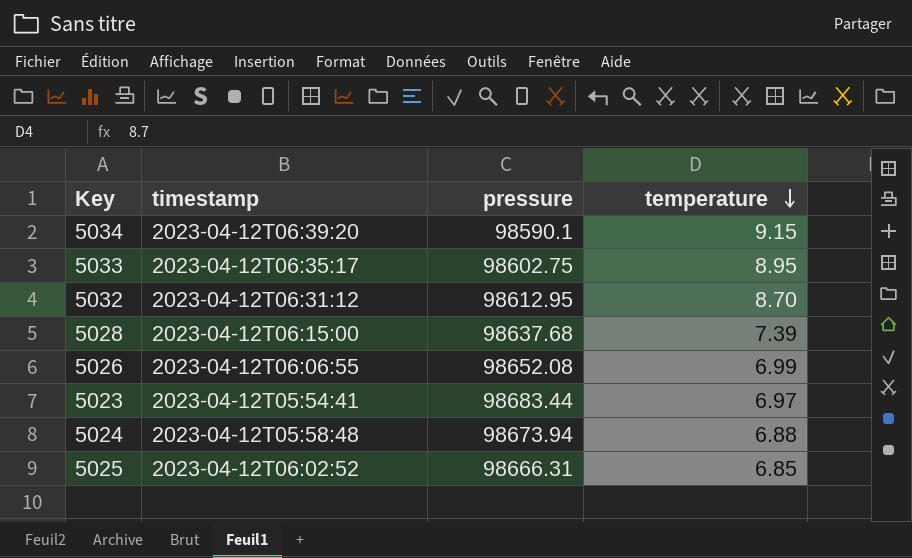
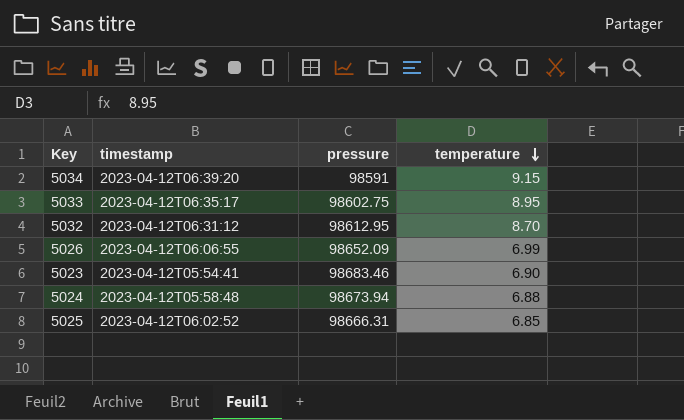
row 5028: 2023-04-12T06:15:00 | 98637.68 | 7.39 -> none
5034 | pressure: 98590.1 -> 98591
5026 | pressure: 98652.08 -> 98652.09
5023 | pressure: 98683.44 -> 98683.46
5023 | temperature: 6.97 -> 6.90

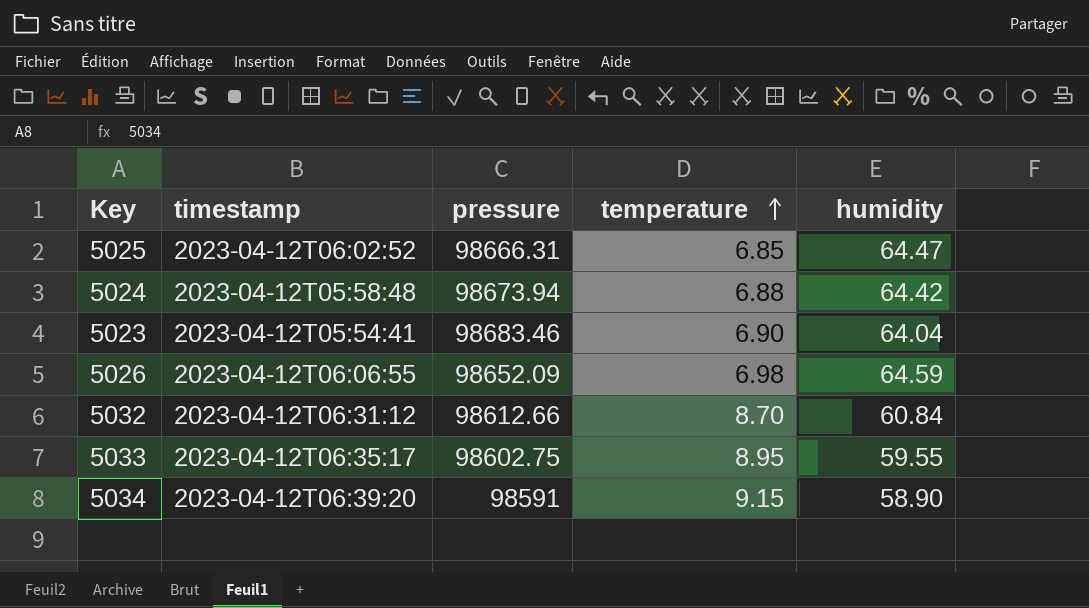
row order: temperature descending -> temperature ascending
column humidity | position: none -> 5
5026 | temperature: 6.99 -> 6.98
5032 | pressure: 98612.95 -> 98612.66

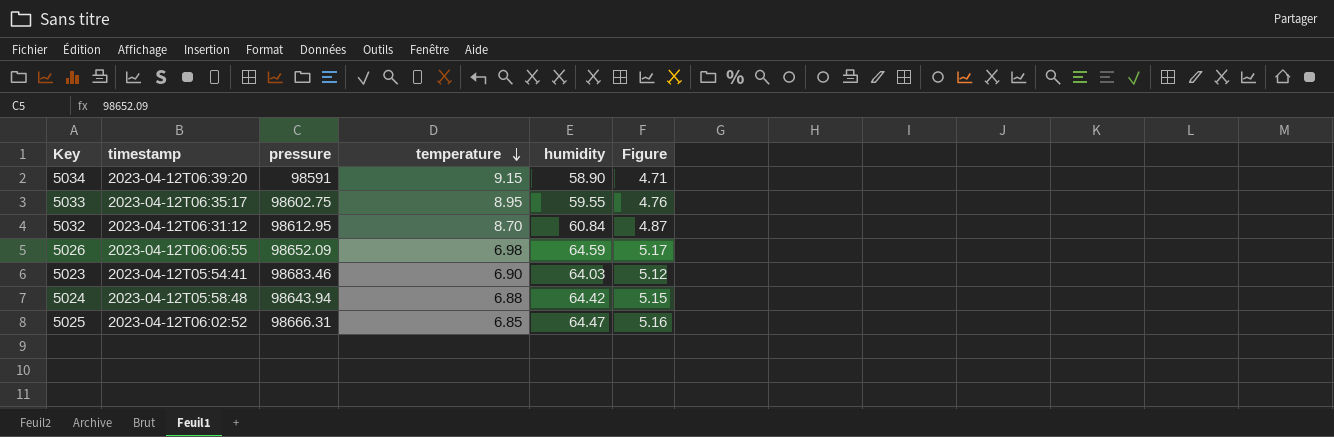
row order: temperature ascending -> temperature descending
column Figure | formula: none -> [humidity] * 0.08
5032 | pressure: 98612.66 -> 98612.95
5023 | humidity: 64.04 -> 64.03
5024 | pressure: 98673.94 -> 98643.94

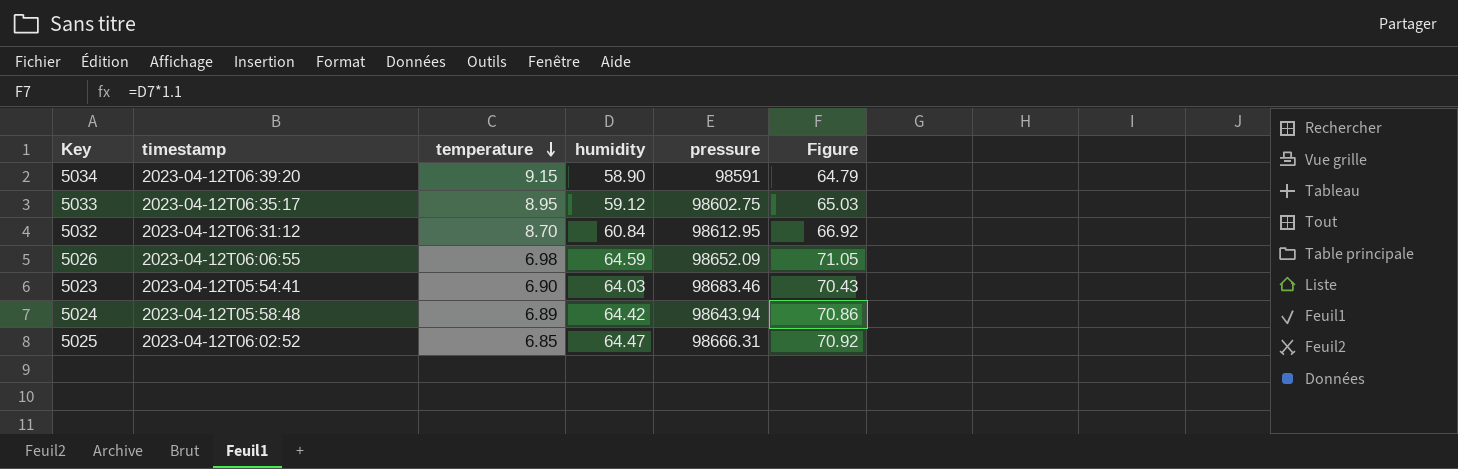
column pressure | position: 3 -> 5
column Figure | formula: [humidity] * 0.08 -> [humidity] * 1.1
5033 | humidity: 59.55 -> 59.12
5024 | temperature: 6.88 -> 6.89

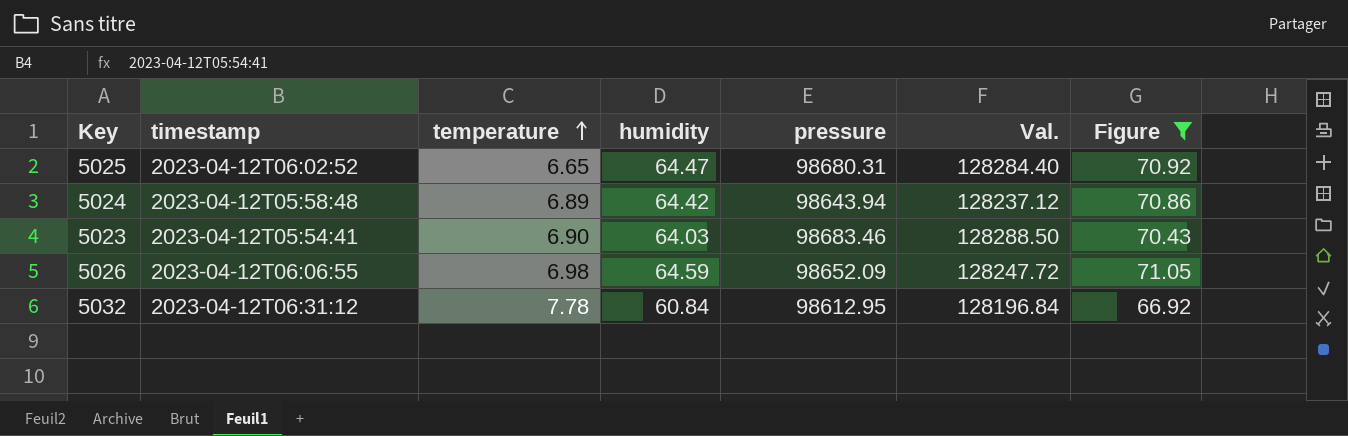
filter: none -> Figure >= 66.92
row order: temperature descending -> temperature ascending
column Val. | formula: none -> [pressure] * 1.3
5025 | temperature: 6.85 -> 6.65
5025 | pressure: 98666.31 -> 98680.31
5032 | temperature: 8.70 -> 7.78

